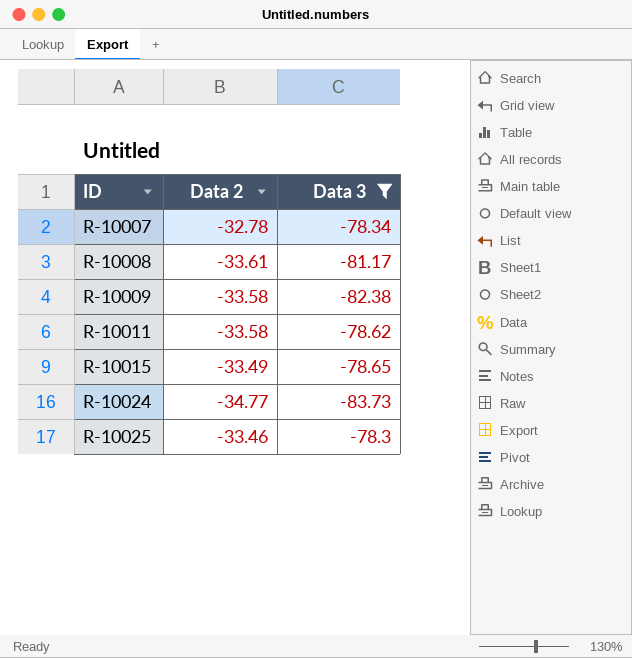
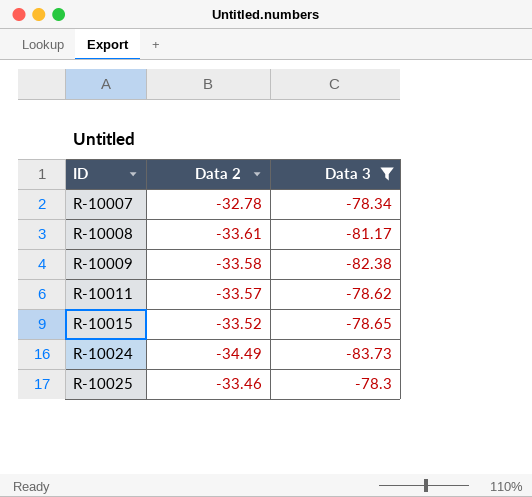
R-10011 | Data 2: -33.58 -> -33.57
R-10015 | Data 2: -33.49 -> -33.52
R-10024 | Data 2: -34.77 -> -34.49

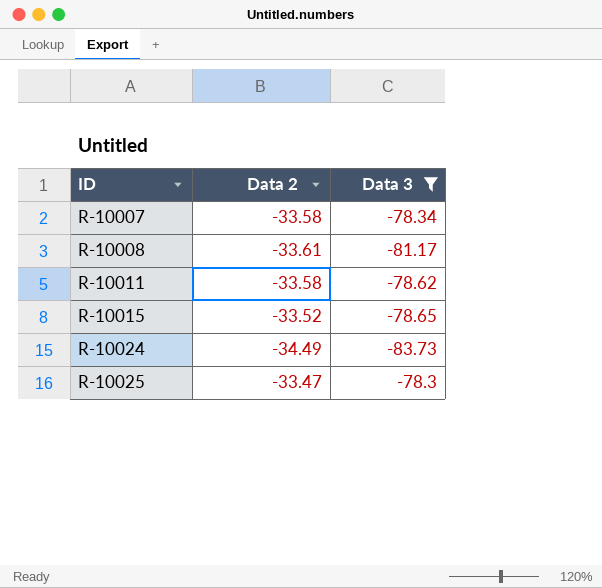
row R-10009: -33.58 | -82.38 -> none
R-10007 | Data 2: -32.78 -> -33.58
R-10011 | Data 2: -33.57 -> -33.58
R-10025 | Data 2: -33.46 -> -33.47

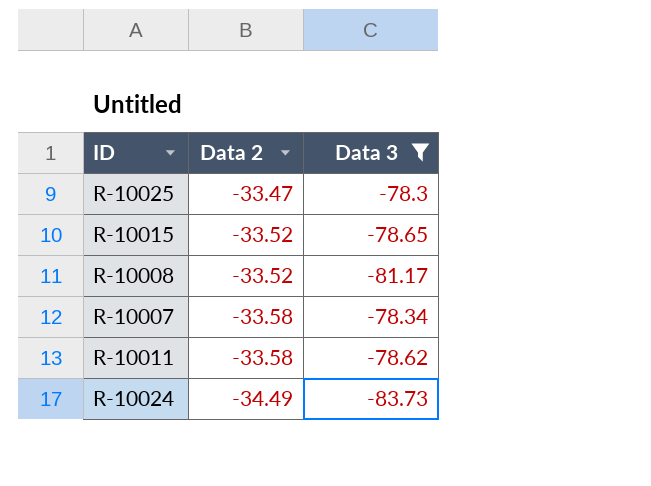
row order: ID ascending -> Data 2 descending
R-10008 | Data 2: -33.61 -> -33.52

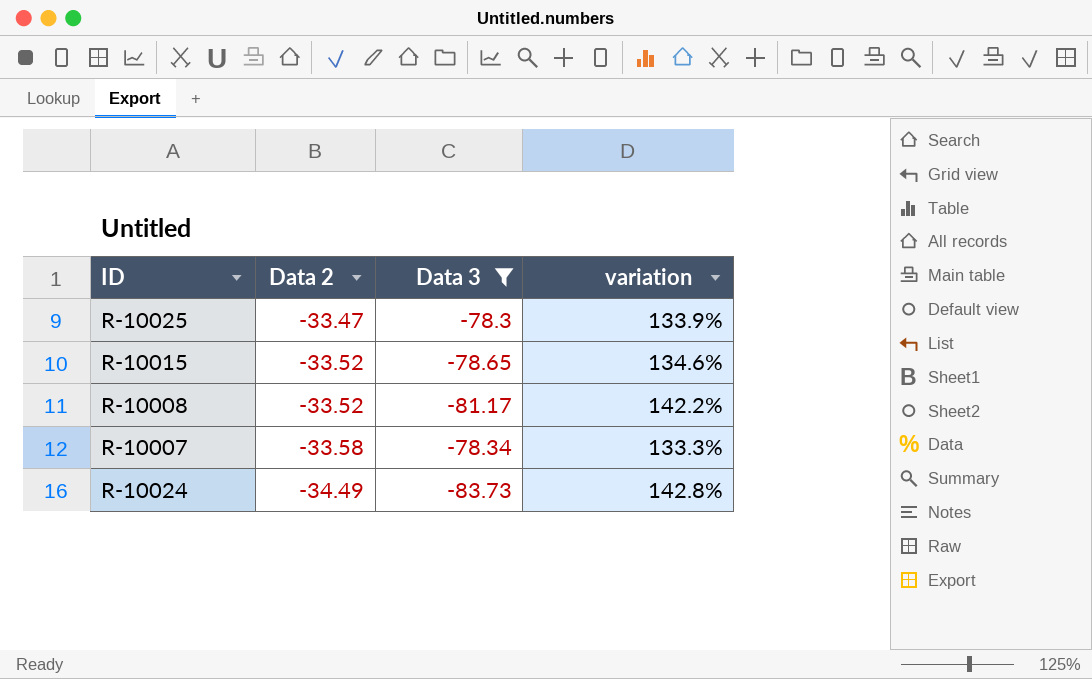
column variation | formula: none -> ([Data 3] - [Data 2]) / [Data 2]
row R-10011: -33.58 | -78.62 -> none

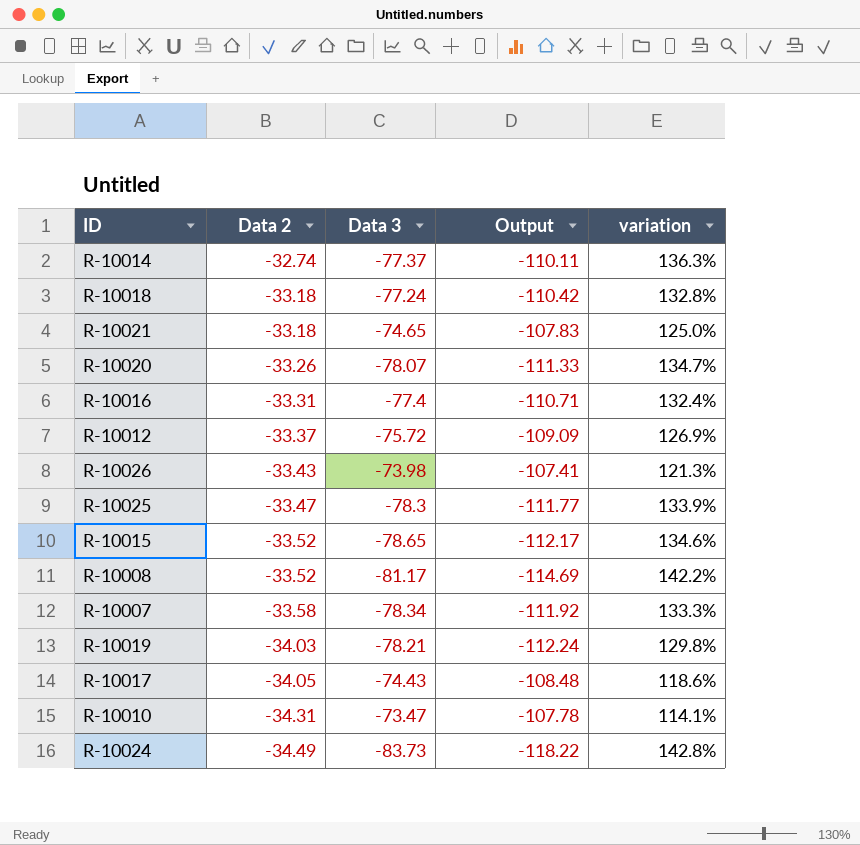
filter: Data 3 <= -78.3 -> none
column Output | formula: none -> [Data 2] + [Data 3]

